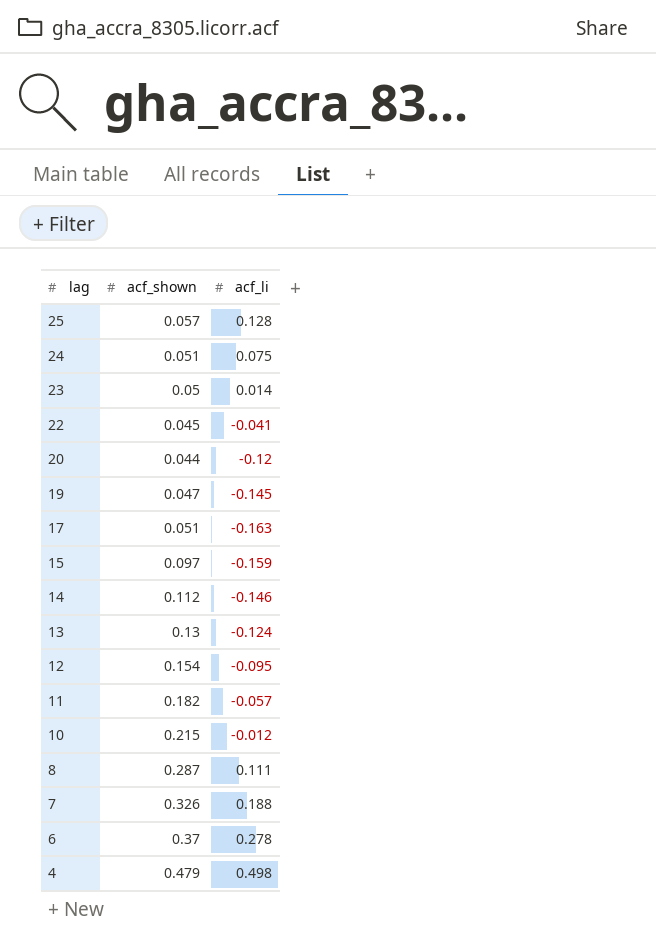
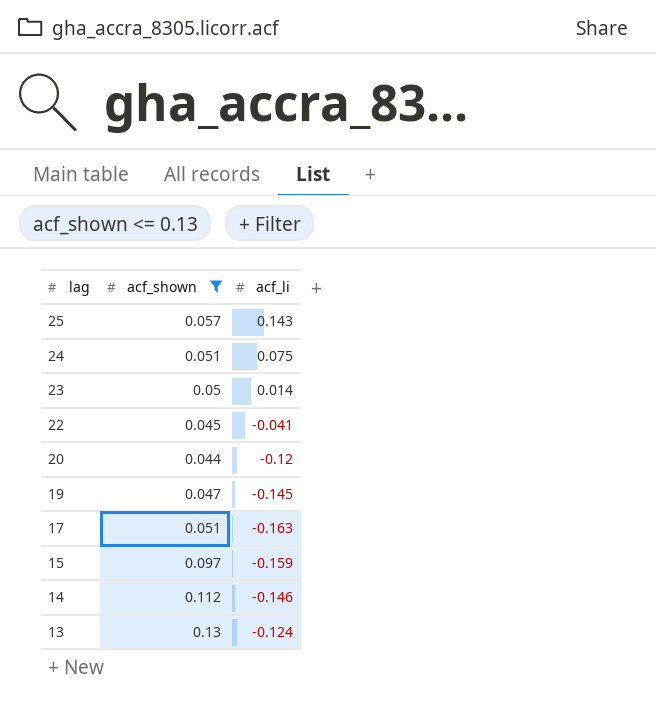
filter: none -> acf_shown <= 0.13
25 | acf_li: 0.128 -> 0.143

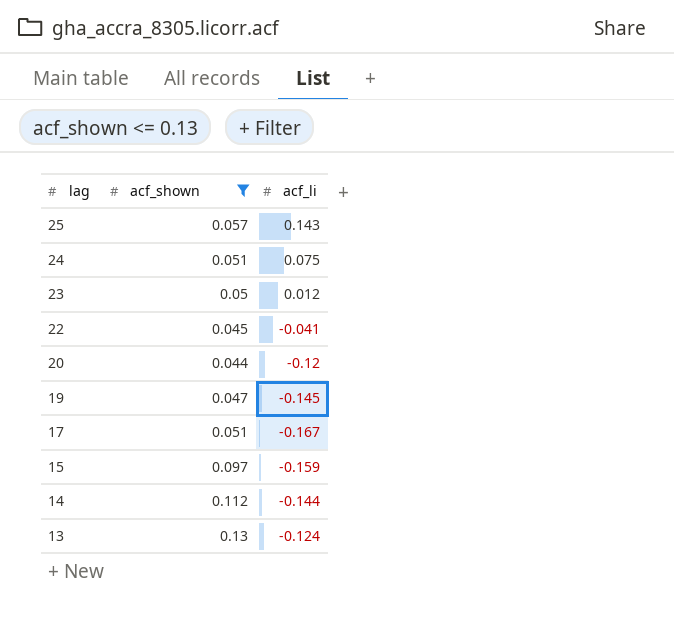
23 | acf_li: 0.014 -> 0.012
17 | acf_li: -0.163 -> -0.167
14 | acf_li: -0.146 -> -0.144

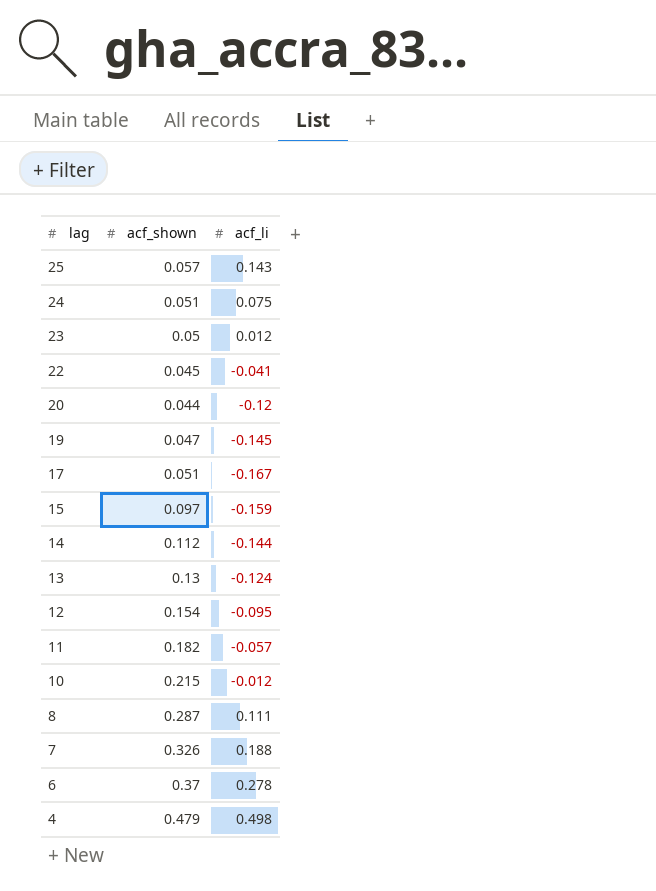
filter: acf_shown <= 0.13 -> none

